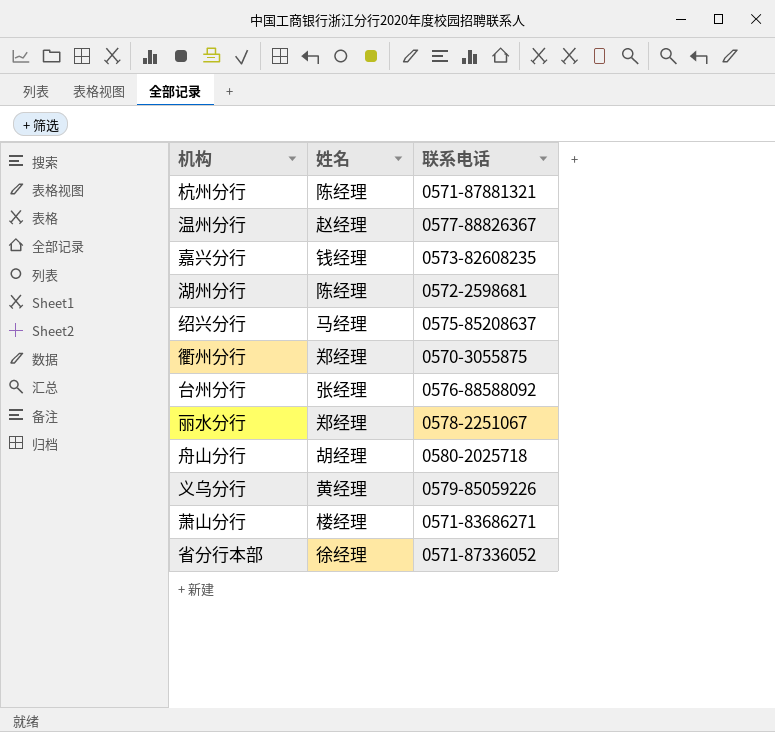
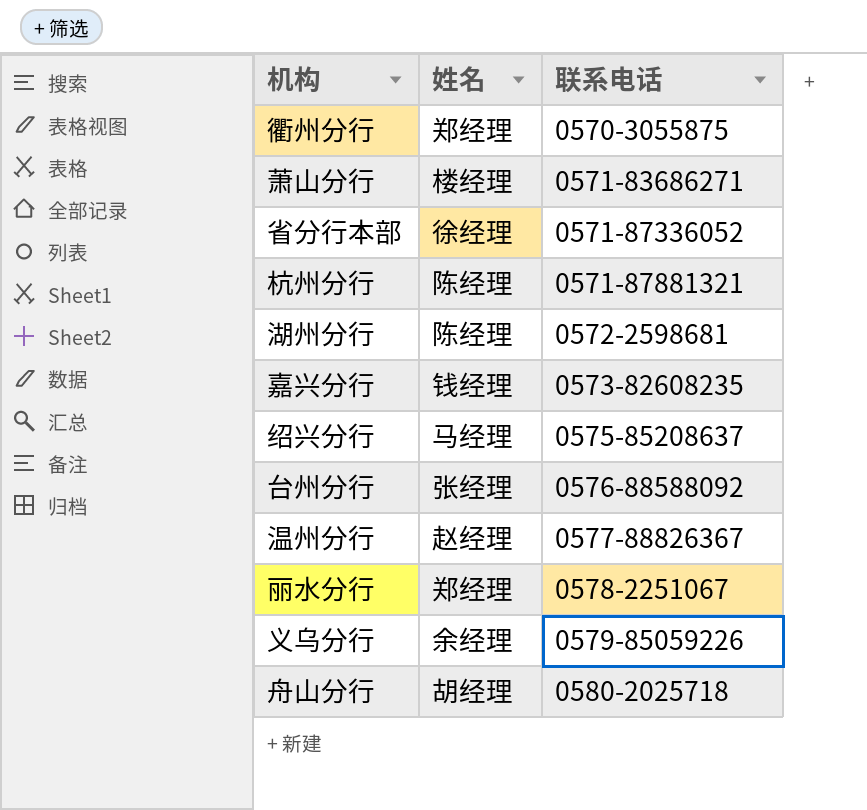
row order: none -> 联系电话 ascending
义乌分行 | 姓名: 黄经理 -> 余经理

